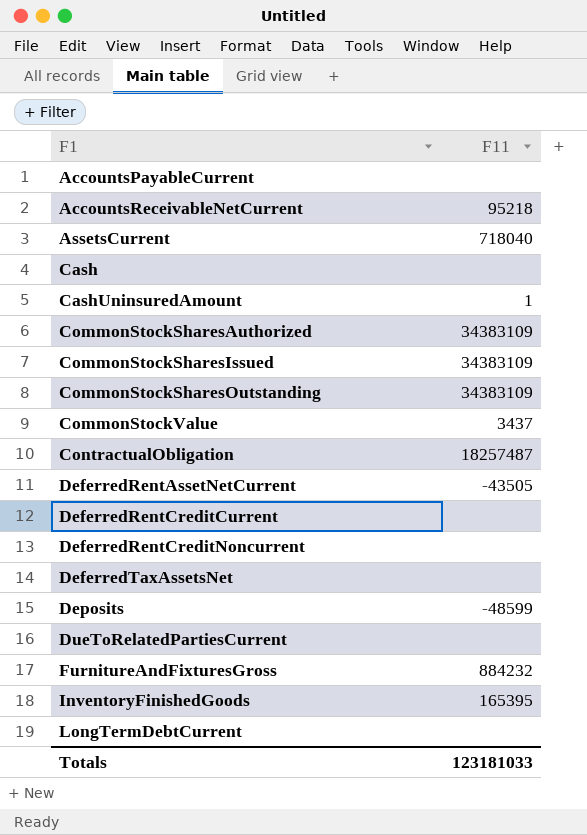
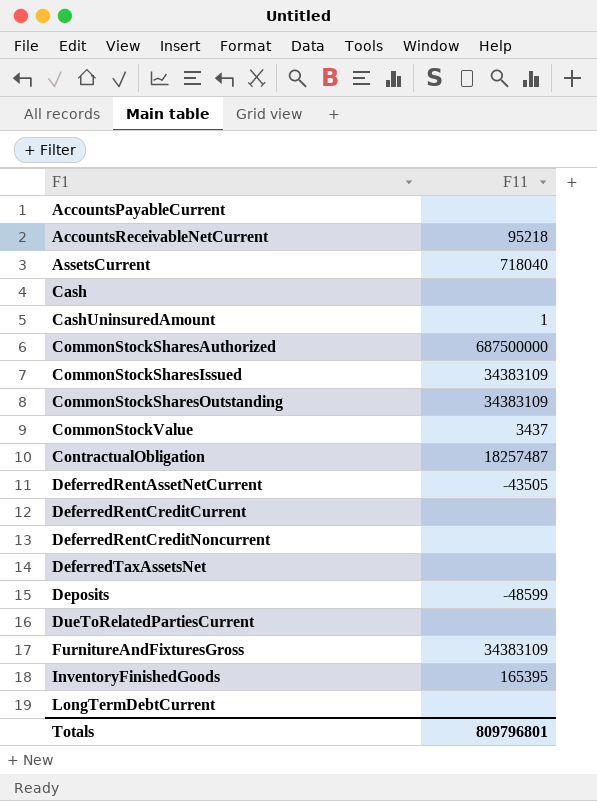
CommonStockSharesAuthorized | F11: 34383109 -> 687500000
FurnitureAndFixturesGross | F11: 884232 -> 34383109
Totals | F11: 123181033 -> 809796801

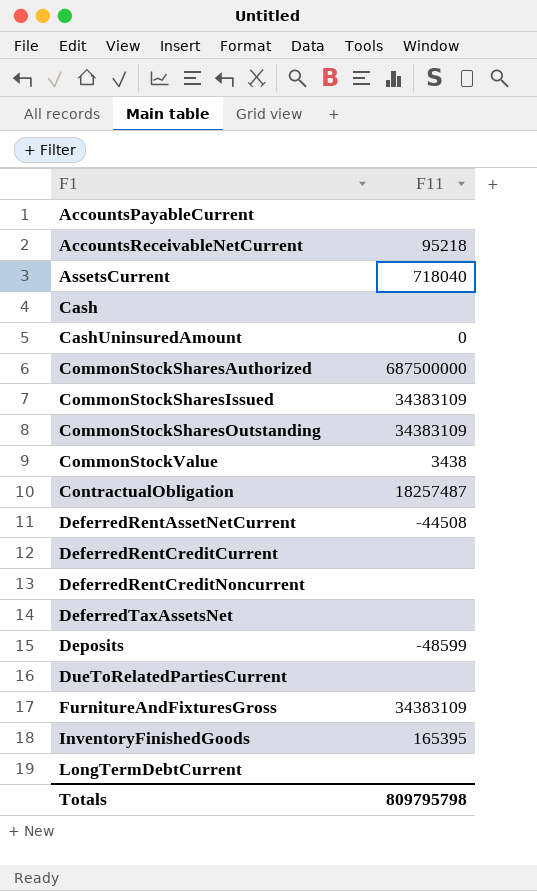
CashUninsuredAmount | F11: 1 -> 0
CommonStockValue | F11: 3437 -> 3438
DeferredRentAssetNetCurrent | F11: -43505 -> -44508
Totals | F11: 809796801 -> 809795798

